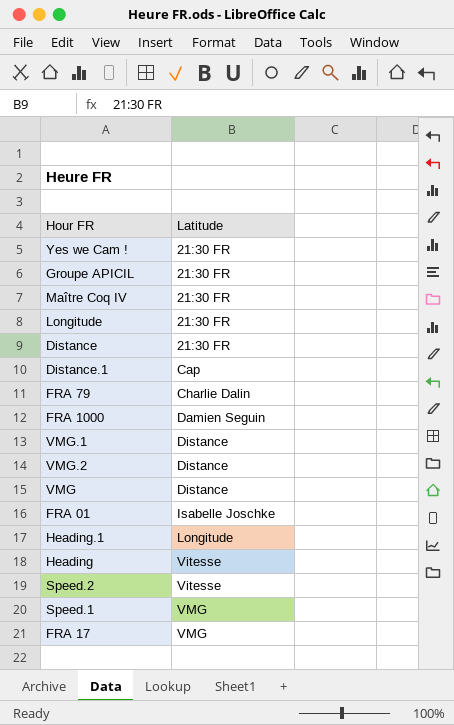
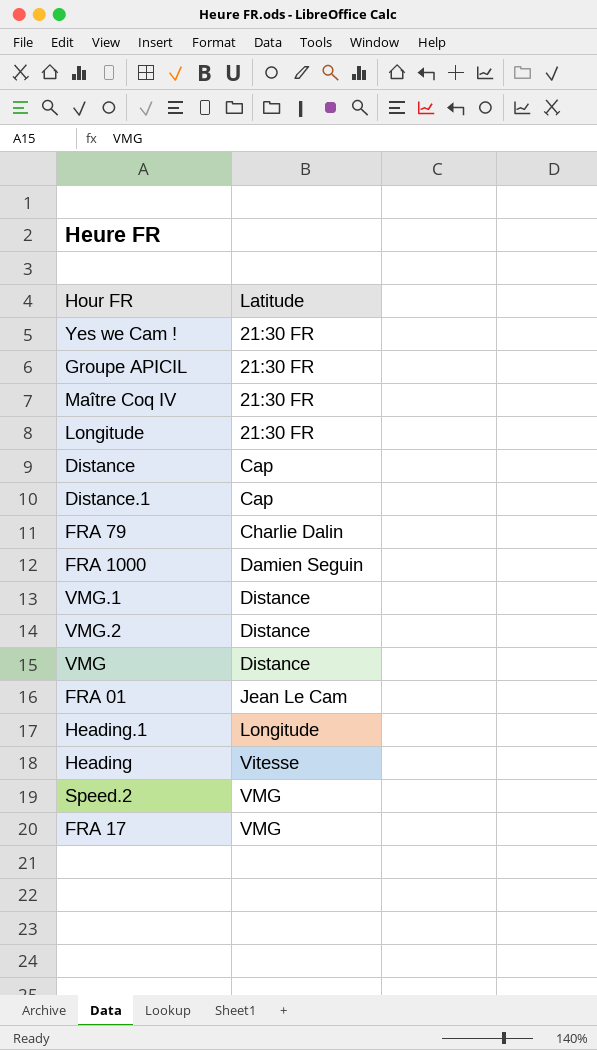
row Speed.1: VMG -> none
Distance | Latitude: 21:30 FR -> Cap
FRA 01 | Latitude: Isabelle Joschke -> Jean Le Cam
Speed.2 | Latitude: Vitesse -> VMG

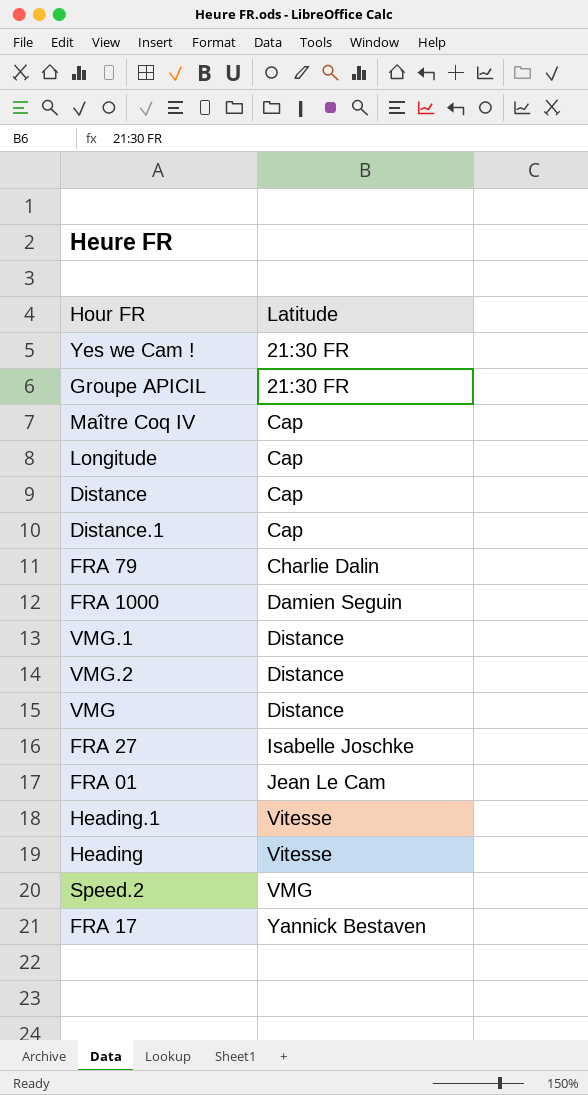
Maître Coq IV | Latitude: 21:30 FR -> Cap
Longitude | Latitude: 21:30 FR -> Cap
row FRA 27: none -> Isabelle Joschke
Heading.1 | Latitude: Longitude -> Vitesse
FRA 17 | Latitude: VMG -> Yannick Bestaven

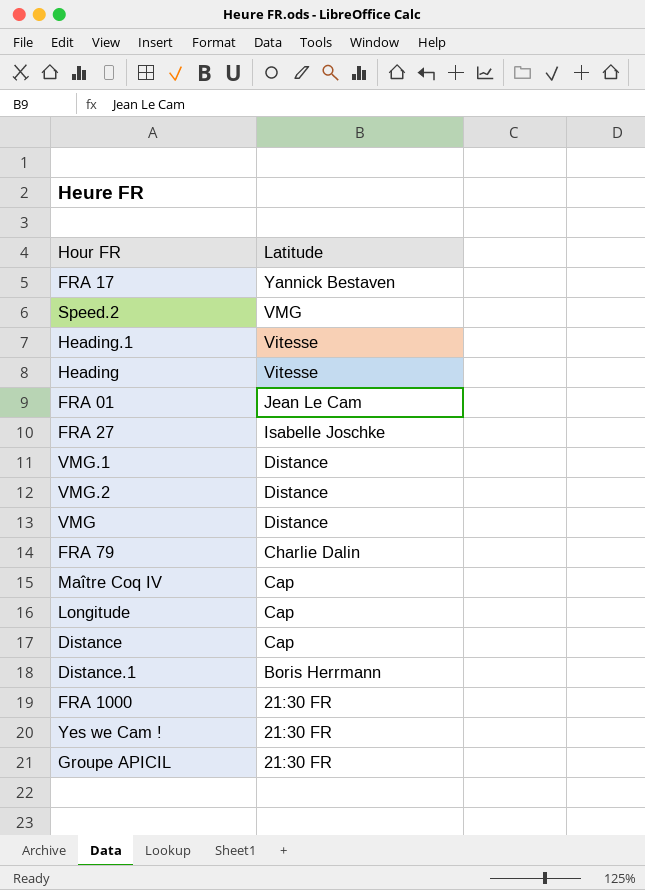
row order: Latitude ascending -> Latitude descending
Distance.1 | Latitude: Cap -> Boris Herrmann
FRA 1000 | Latitude: Damien Seguin -> 21:30 FR

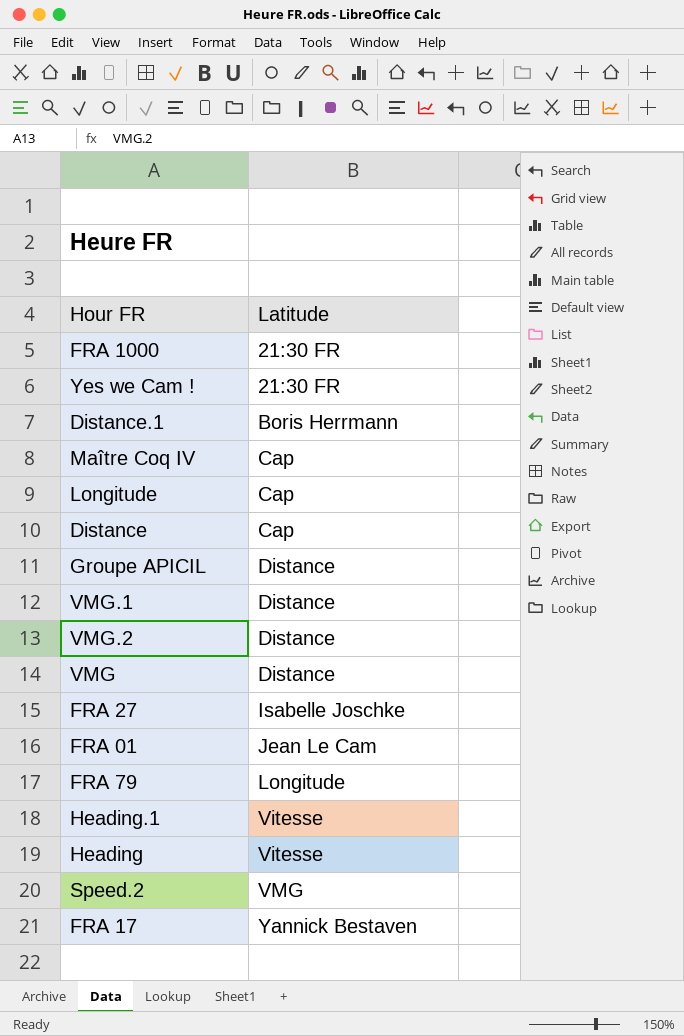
row order: Latitude descending -> Latitude ascending
Groupe APICIL | Latitude: 21:30 FR -> Distance
FRA 79 | Latitude: Charlie Dalin -> Longitude

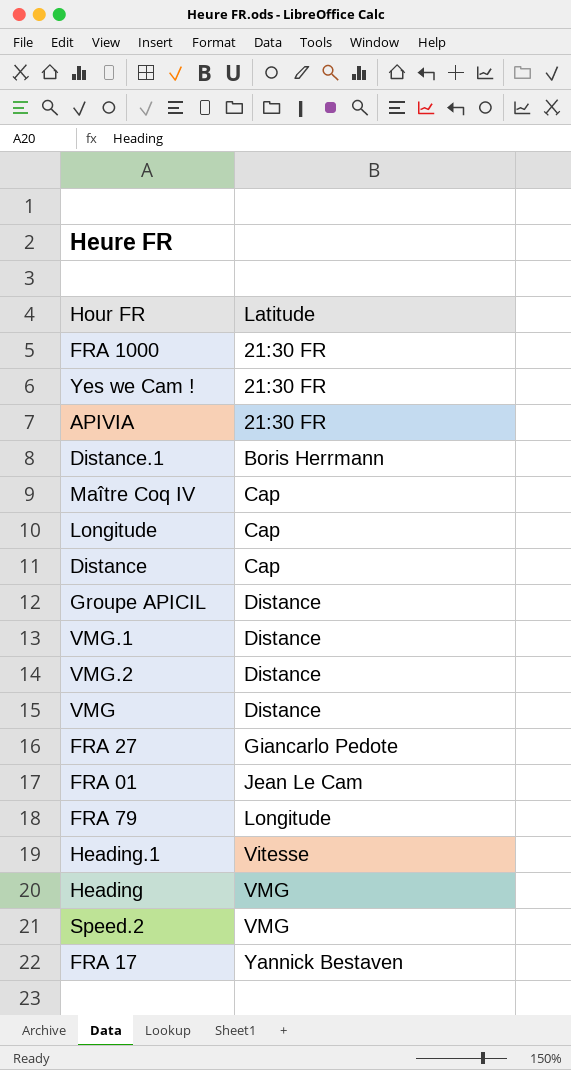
row APIVIA: none -> 21:30 FR
FRA 27 | Latitude: Isabelle Joschke -> Giancarlo Pedote
Heading | Latitude: Vitesse -> VMG

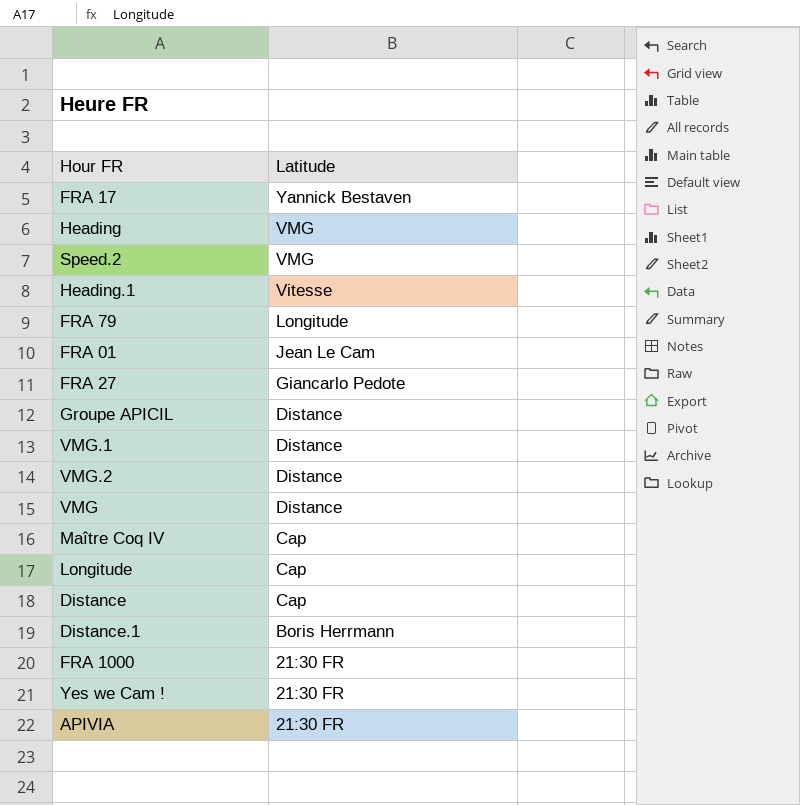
row order: Latitude ascending -> Latitude descending

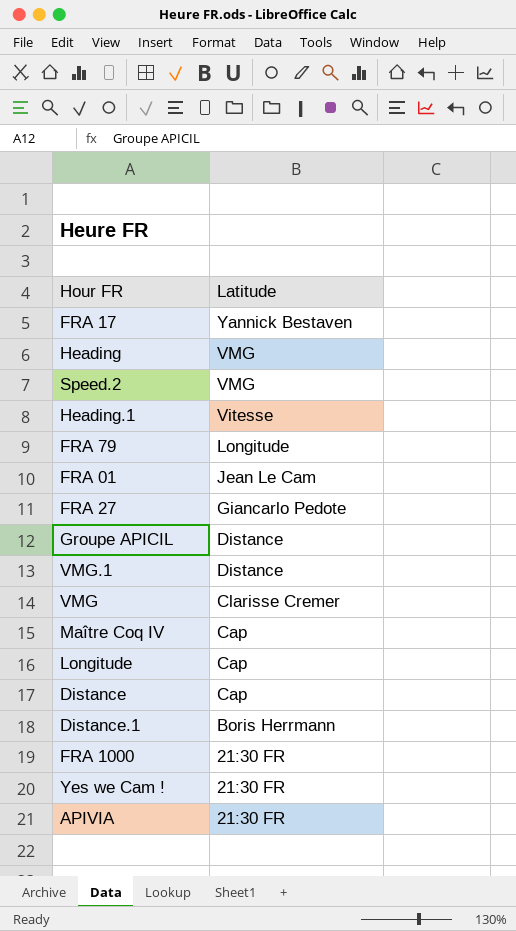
row VMG.2: Distance -> none
VMG | Latitude: Distance -> Clarisse Cremer

